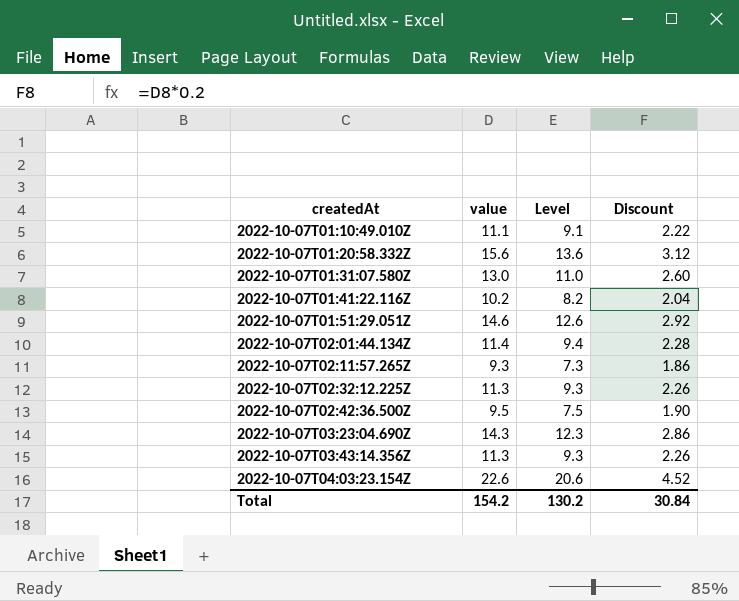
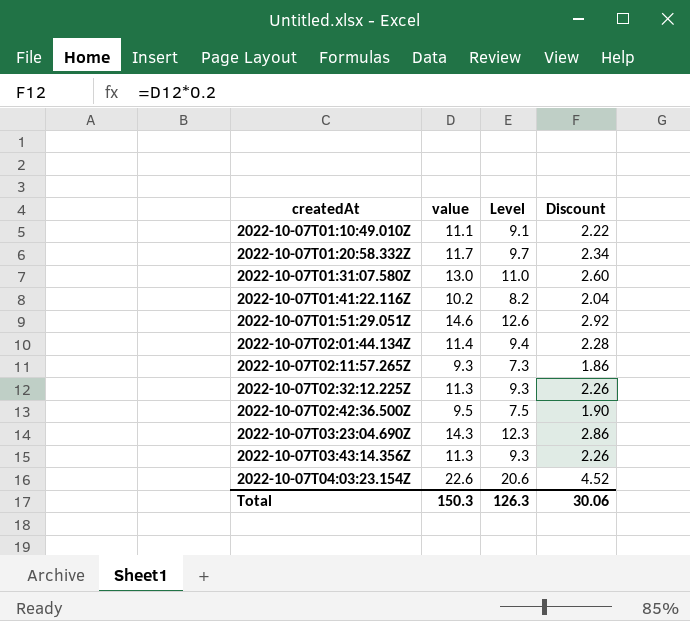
2022-10-07T01:20:58.332Z | value: 15.6 -> 11.7
2022-10-07T01:20:58.332Z | Level: 13.6 -> 9.7
2022-10-07T01:20:58.332Z | Discount: 3.12 -> 2.34
Total | value: 154.2 -> 150.3
Total | Level: 130.2 -> 126.3
Total | Discount: 30.84 -> 30.06

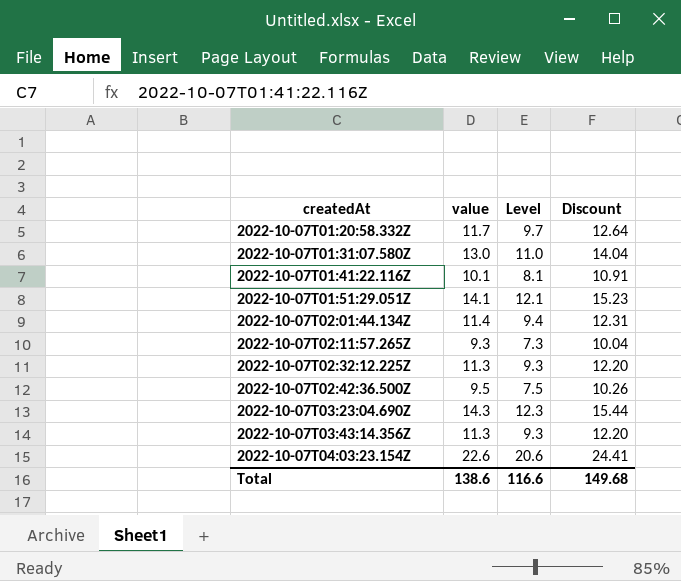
column Discount | formula: [value] * 0.2 -> [value] * 1.08
row 2022-10-07T01:10:49.010Z: 11.1 | 9.1 | 2.22 -> none
2022-10-07T01:41:22.116Z | value: 10.2 -> 10.1
2022-10-07T01:41:22.116Z | Level: 8.2 -> 8.1
2022-10-07T01:51:29.051Z | value: 14.6 -> 14.1
2022-10-07T01:51:29.051Z | Level: 12.6 -> 12.1
Total | value: 150.3 -> 138.6
Total | Level: 126.3 -> 116.6
Total | Discount: 30.06 -> 149.68

